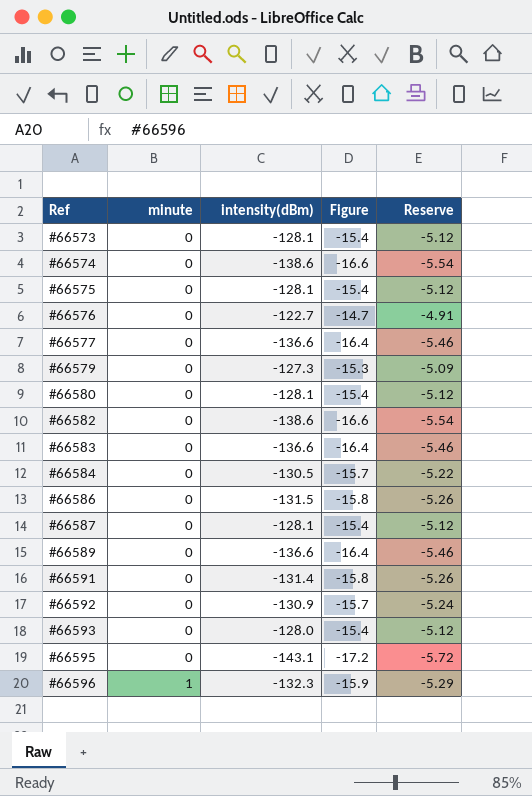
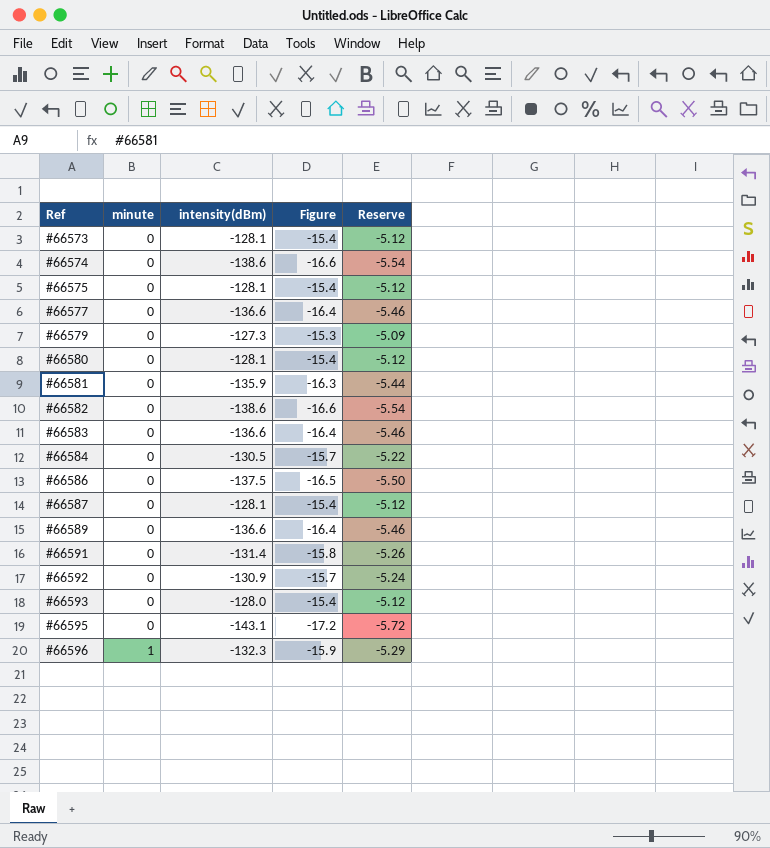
row #66576: 0 | -122.7 | -14.7 | -4.91 -> none
row #66581: none -> 0 | -135.9 | -16.3 | -5.44
#66586 | intensity(dBm): -131.5 -> -137.5
#66586 | Figure: -15.8 -> -16.5
#66586 | Reserve: -5.26 -> -5.50

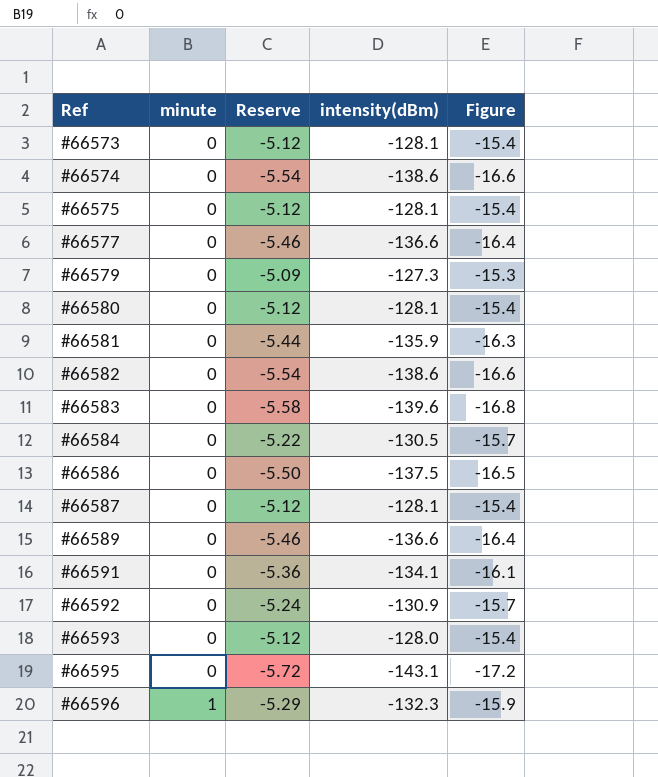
column Reserve | position: 5 -> 3
#66583 | Reserve: -5.46 -> -5.58
#66583 | intensity(dBm): -136.6 -> -139.6
#66583 | Figure: -16.4 -> -16.8
#66591 | Reserve: -5.26 -> -5.36
#66591 | intensity(dBm): -131.4 -> -134.1
#66591 | Figure: -15.8 -> -16.1

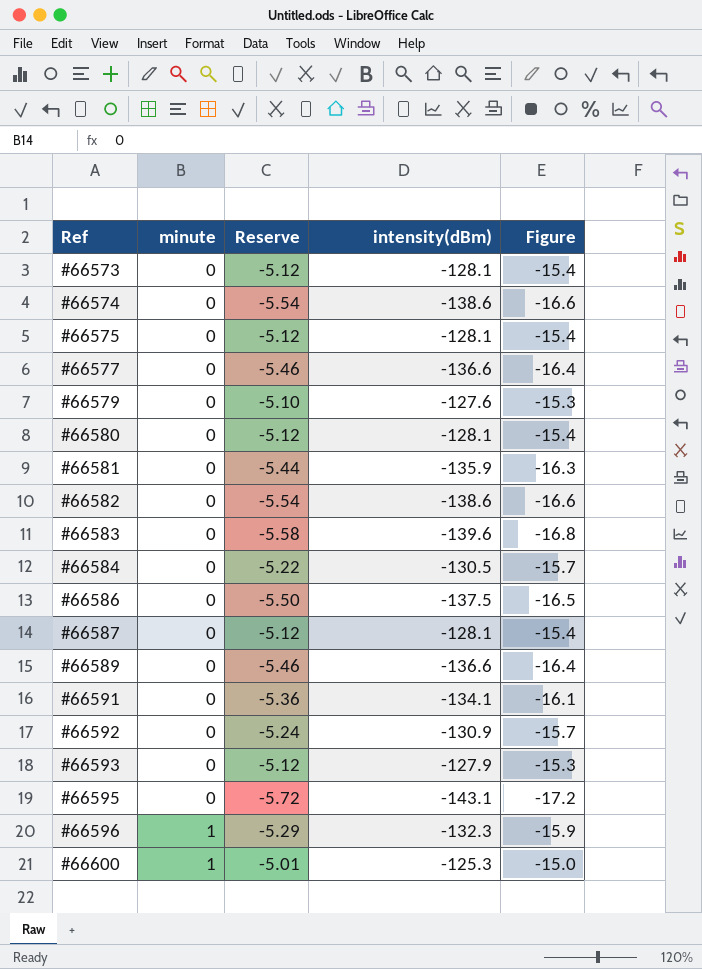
#66579 | Reserve: -5.09 -> -5.10
#66579 | intensity(dBm): -127.3 -> -127.6
#66593 | intensity(dBm): -128.0 -> -127.9
#66593 | Figure: -15.4 -> -15.3
row #66600: none -> 1 | -5.01 | -125.3 | -15.0

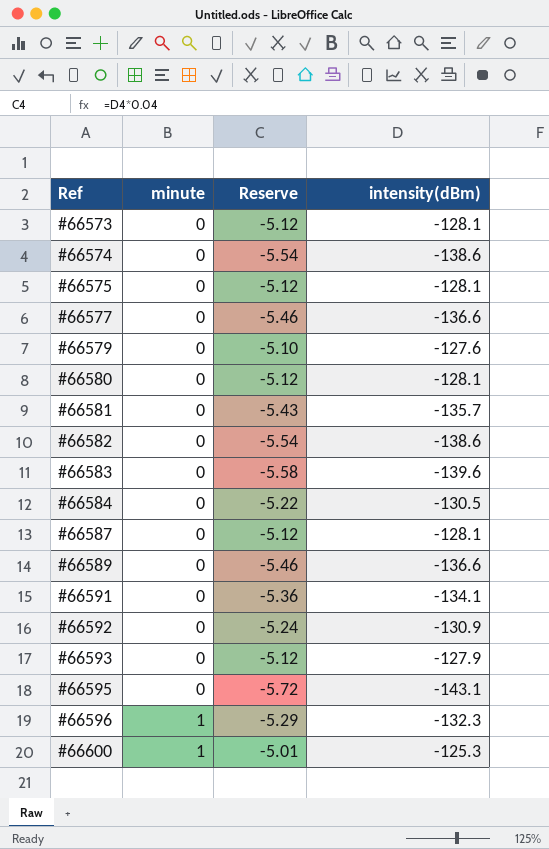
column Figure | formula: [intensity(dBm)] * 0.12 -> none
row #66586: 0 | -5.50 | -137.5 | -16.5 -> none
#66581 | Reserve: -5.44 -> -5.43
#66581 | intensity(dBm): -135.9 -> -135.7

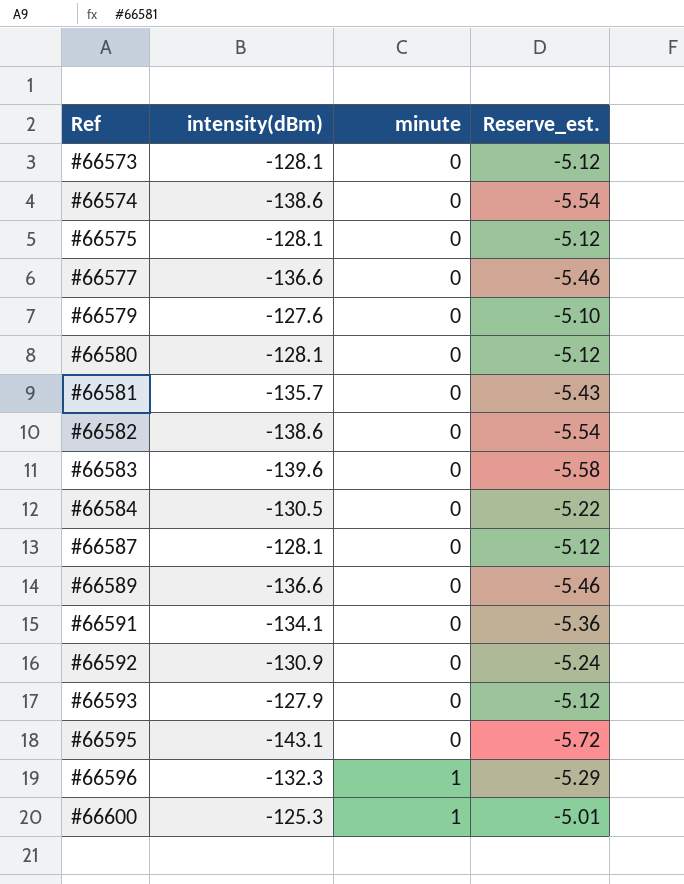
column intensity(dBm) | position: 4 -> 2
column name: Reserve -> Reserve_est.

